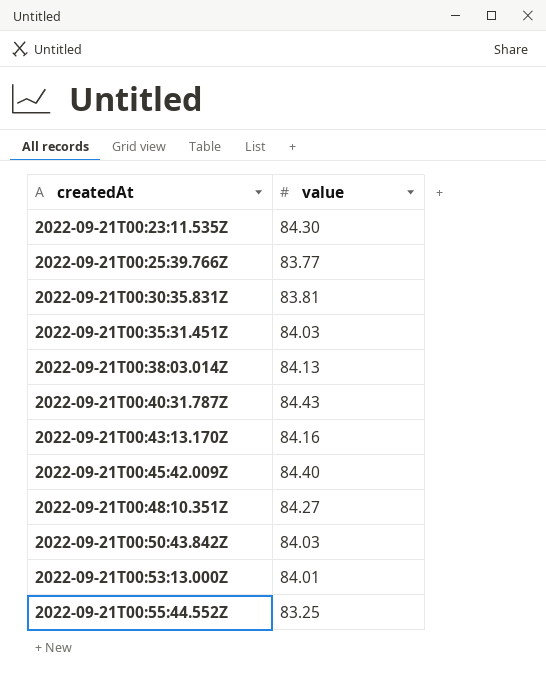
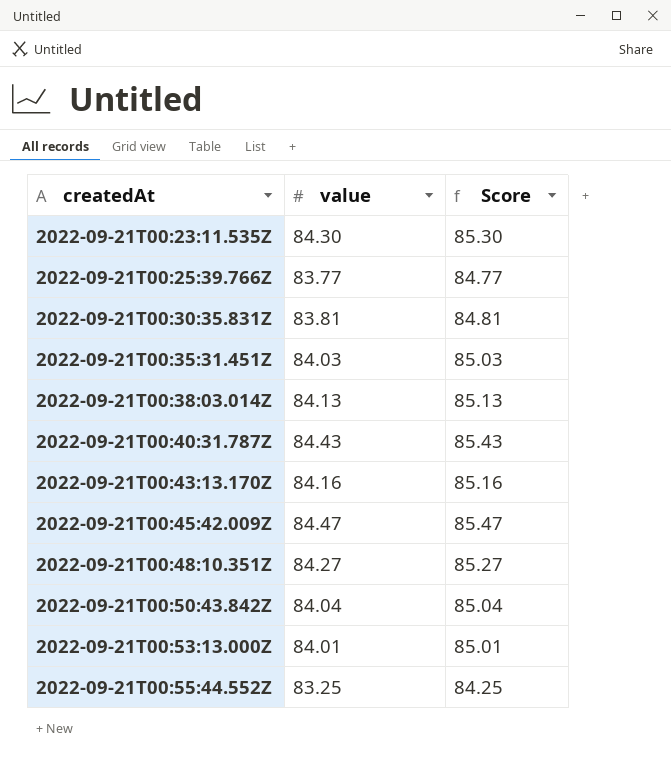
column Score | formula: none -> [value] + 1
2022-09-21T00:45:42.009Z | value: 84.40 -> 84.47
2022-09-21T00:50:43.842Z | value: 84.03 -> 84.04

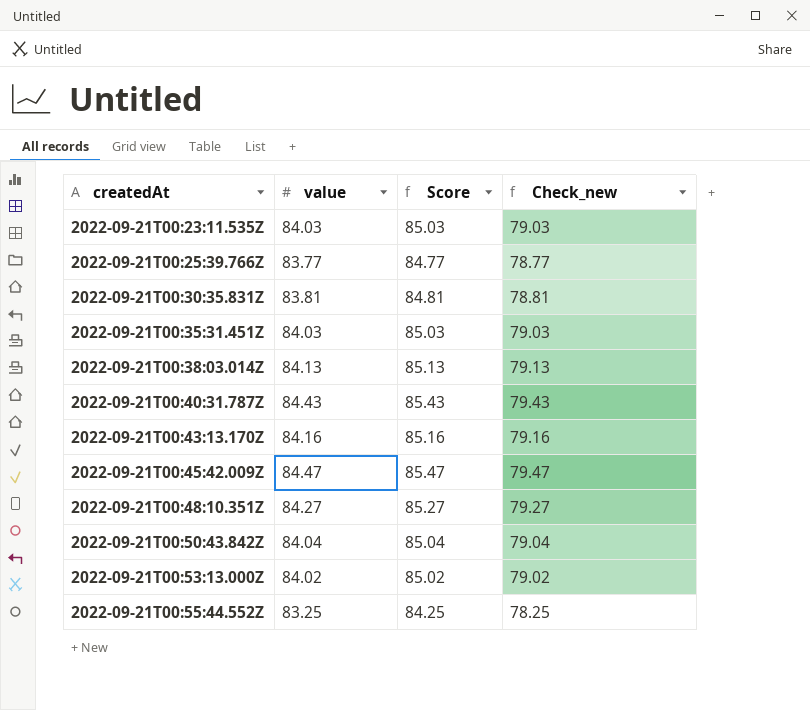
column Check_new | formula: none -> [value] - 5
2022-09-21T00:23:11.535Z | value: 84.30 -> 84.03
2022-09-21T00:23:11.535Z | Score: 85.30 -> 85.03
2022-09-21T00:53:13.000Z | value: 84.01 -> 84.02
2022-09-21T00:53:13.000Z | Score: 85.01 -> 85.02

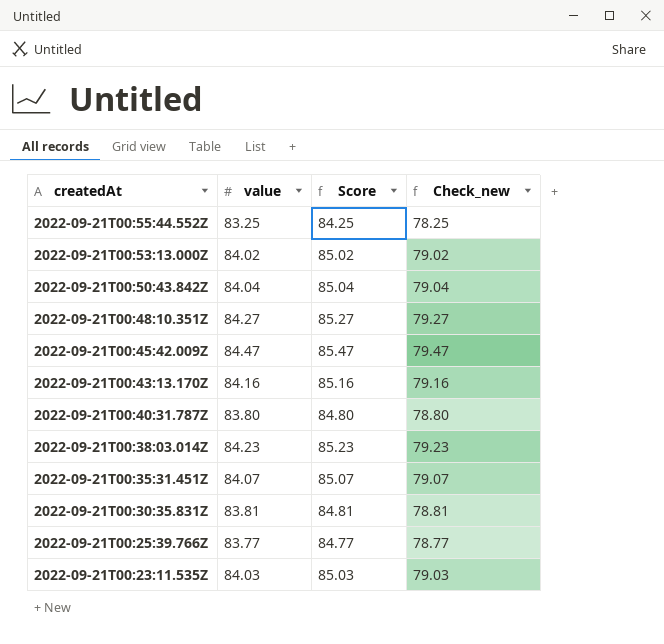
row order: createdAt ascending -> createdAt descending
2022-09-21T00:40:31.787Z | value: 84.43 -> 83.80
2022-09-21T00:40:31.787Z | Score: 85.43 -> 84.80
2022-09-21T00:40:31.787Z | Check_new: 79.43 -> 78.80
2022-09-21T00:38:03.014Z | value: 84.13 -> 84.23
2022-09-21T00:38:03.014Z | Score: 85.13 -> 85.23
2022-09-21T00:38:03.014Z | Check_new: 79.13 -> 79.23
2022-09-21T00:35:31.451Z | value: 84.03 -> 84.07
2022-09-21T00:35:31.451Z | Score: 85.03 -> 85.07
2022-09-21T00:35:31.451Z | Check_new: 79.03 -> 79.07

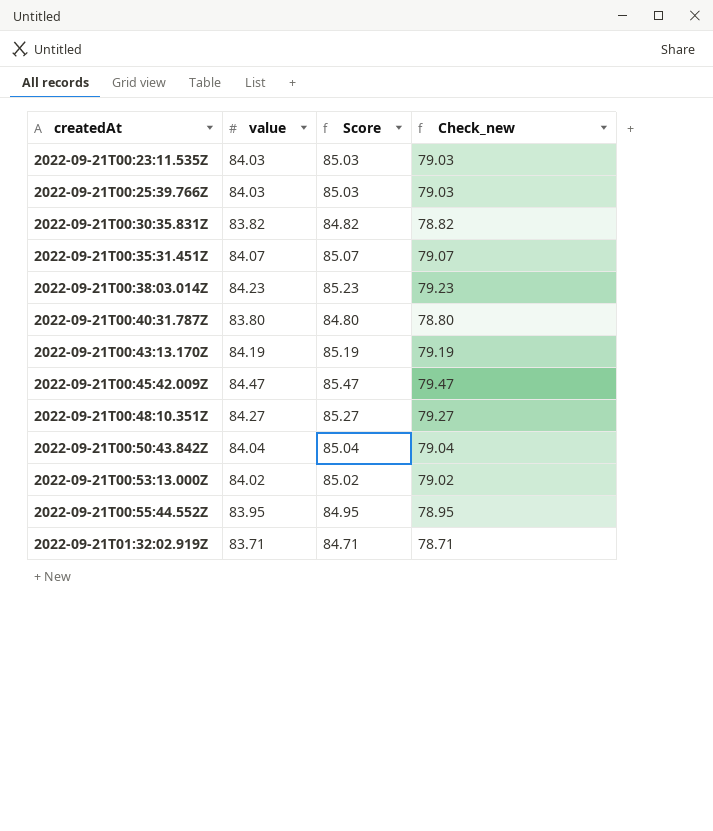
row order: createdAt descending -> createdAt ascending
2022-09-21T00:25:39.766Z | value: 83.77 -> 84.03
2022-09-21T00:25:39.766Z | Score: 84.77 -> 85.03
2022-09-21T00:25:39.766Z | Check_new: 78.77 -> 79.03
2022-09-21T00:30:35.831Z | value: 83.81 -> 83.82
2022-09-21T00:30:35.831Z | Score: 84.81 -> 84.82
2022-09-21T00:30:35.831Z | Check_new: 78.81 -> 78.82
2022-09-21T00:43:13.170Z | value: 84.16 -> 84.19
2022-09-21T00:43:13.170Z | Score: 85.16 -> 85.19
2022-09-21T00:43:13.170Z | Check_new: 79.16 -> 79.19
2022-09-21T00:55:44.552Z | value: 83.25 -> 83.95
2022-09-21T00:55:44.552Z | Score: 84.25 -> 84.95
2022-09-21T00:55:44.552Z | Check_new: 78.25 -> 78.95
row 2022-09-21T01:32:02.919Z: none -> 83.71 | 84.71 | 78.71

